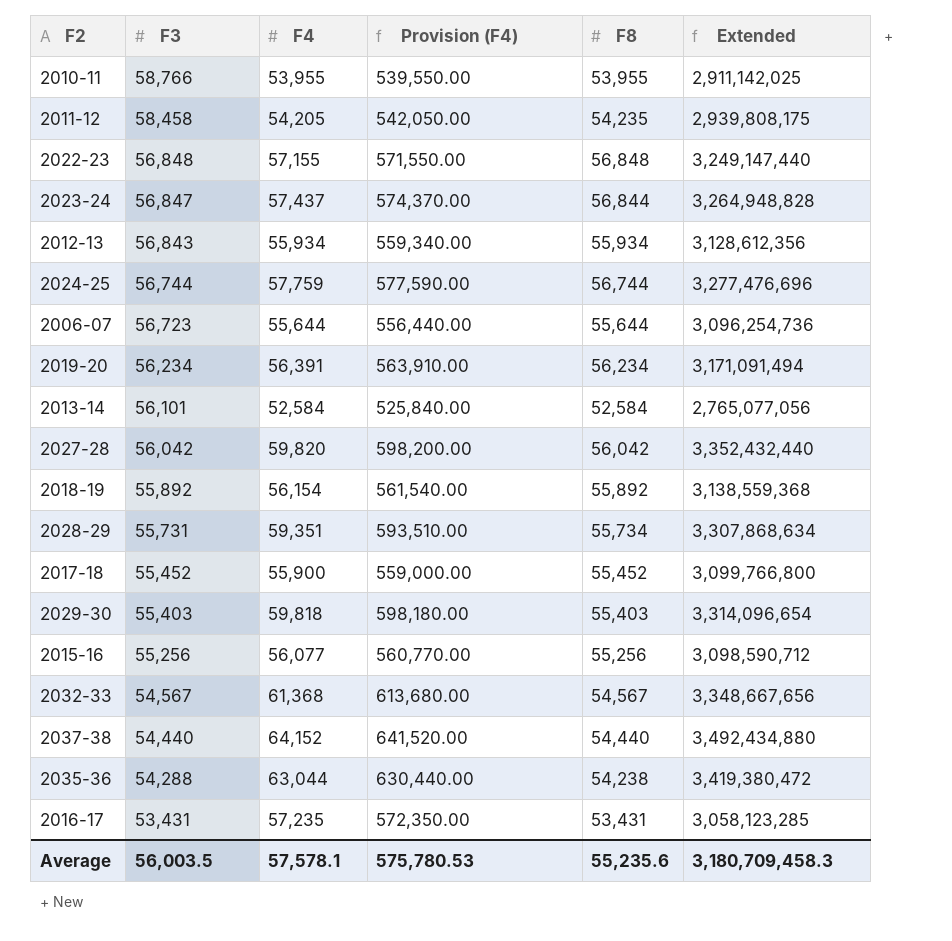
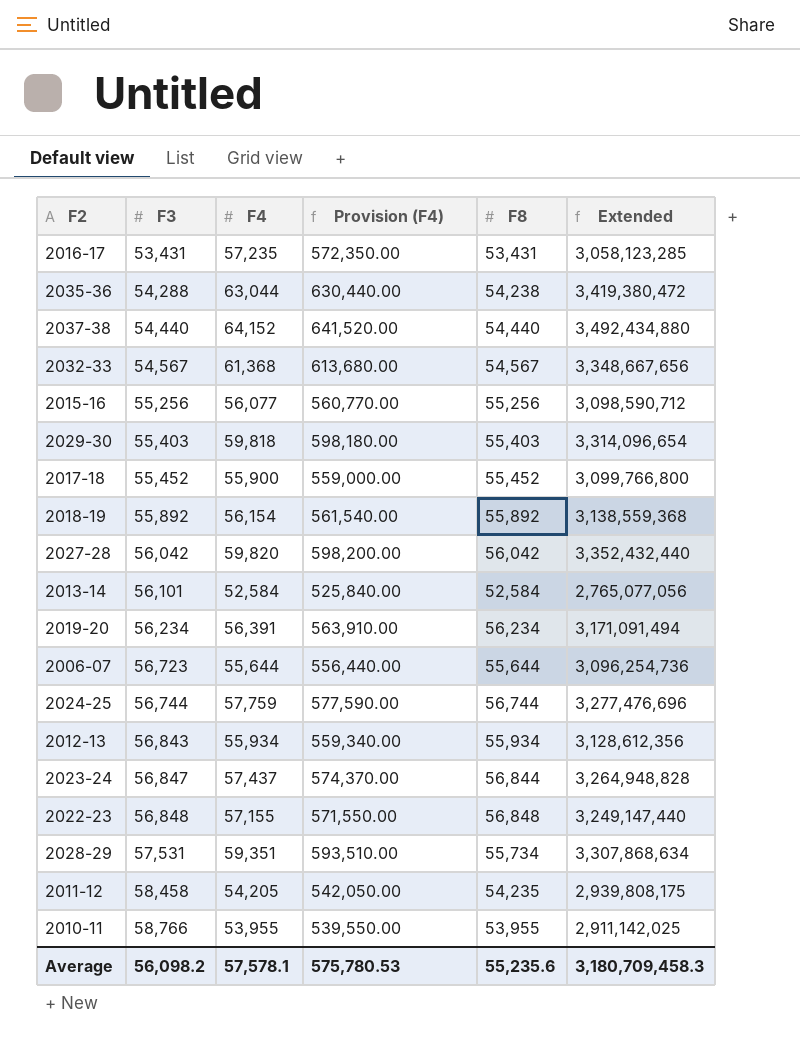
row order: F3 descending -> F3 ascending
2028-29 | F3: 55,731 -> 57,531
Average | F3: 56,003.5 -> 56,098.2

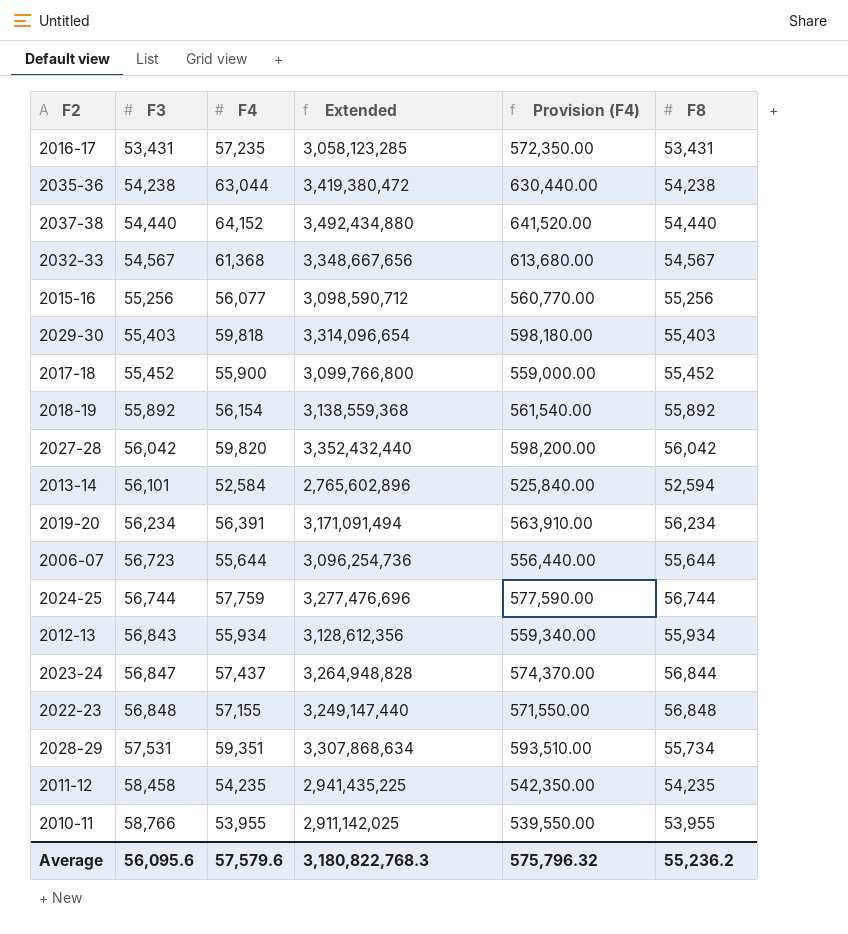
column Extended | position: 6 -> 4
2035-36 | F3: 54,288 -> 54,238
2013-14 | Extended: 2,765,077,056 -> 2,765,602,896
2013-14 | F8: 52,584 -> 52,594
2011-12 | F4: 54,205 -> 54,235
2011-12 | Extended: 2,939,808,175 -> 2,941,435,225
2011-12 | Provision (F4): 542,050.00 -> 542,350.00
Average | F3: 56,098.2 -> 56,095.6
Average | F4: 57,578.1 -> 57,579.6
Average | Extended: 3,180,709,458.3 -> 3,180,822,768.3
Average | Provision (F4): 575,780.53 -> 575,796.32
Average | F8: 55,235.6 -> 55,236.2

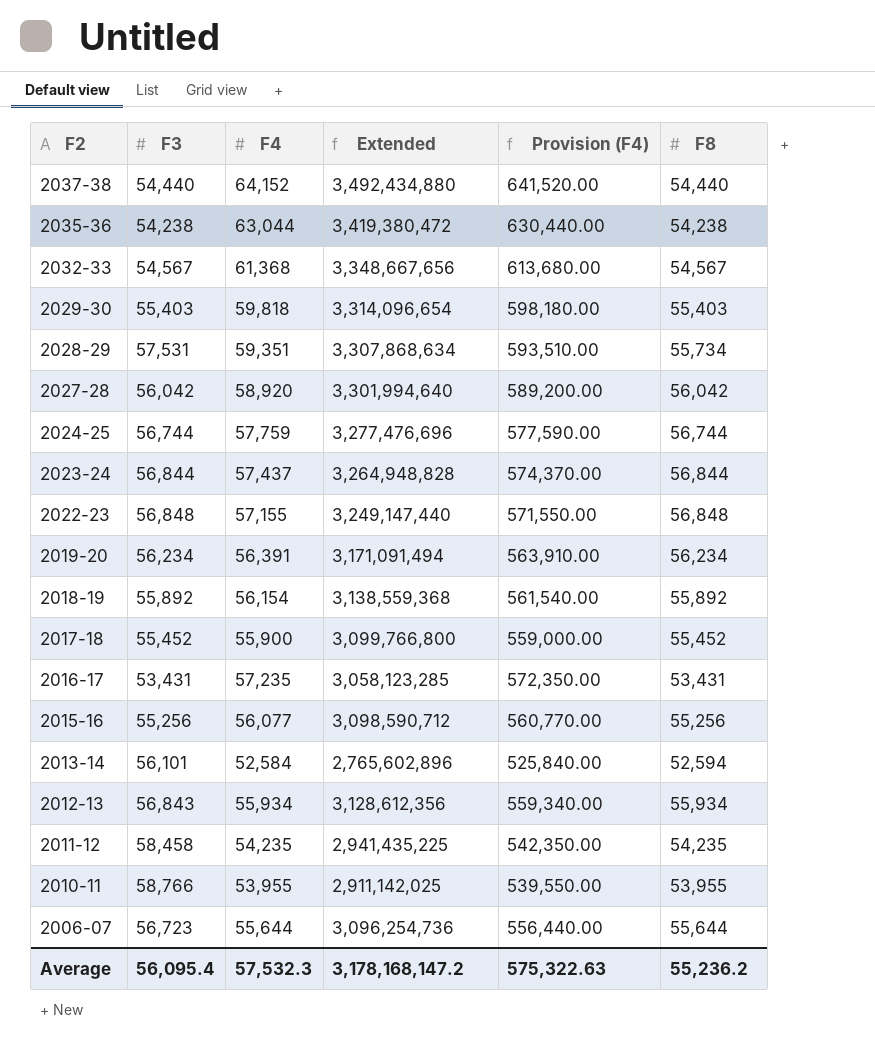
row order: F3 ascending -> F2 descending
2027-28 | F4: 59,820 -> 58,920
2027-28 | Extended: 3,352,432,440 -> 3,301,994,640
2027-28 | Provision (F4): 598,200.00 -> 589,200.00
2023-24 | F3: 56,847 -> 56,844
Average | F3: 56,095.6 -> 56,095.4
Average | F4: 57,579.6 -> 57,532.3
Average | Extended: 3,180,822,768.3 -> 3,178,168,147.2
Average | Provision (F4): 575,796.32 -> 575,322.63

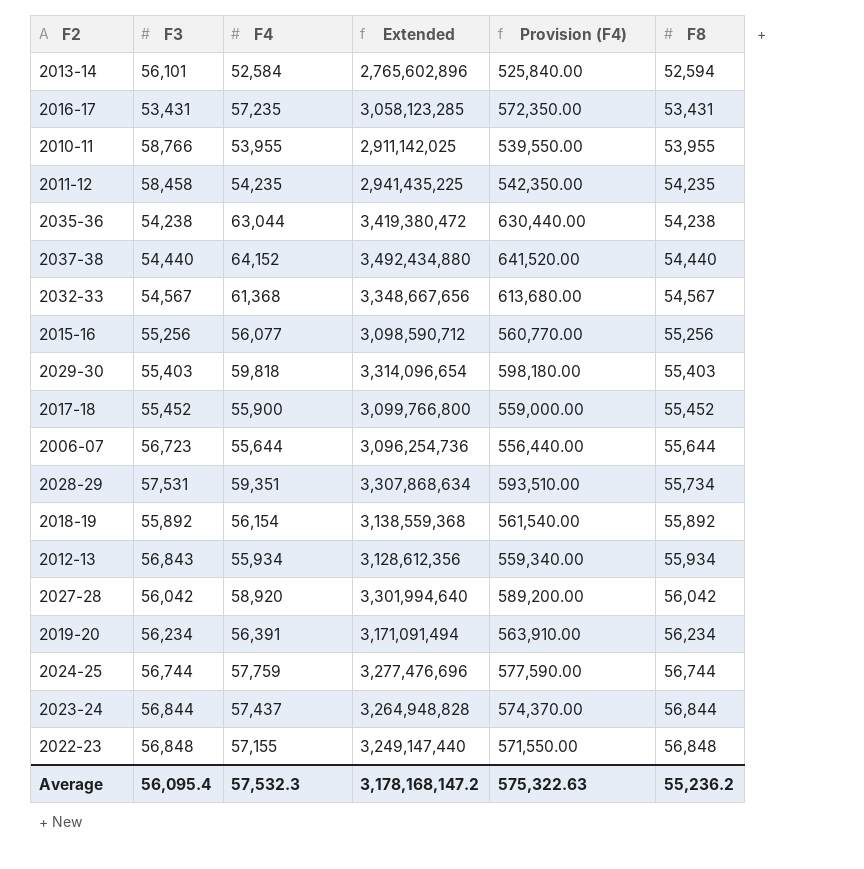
row order: F2 descending -> F8 ascending

